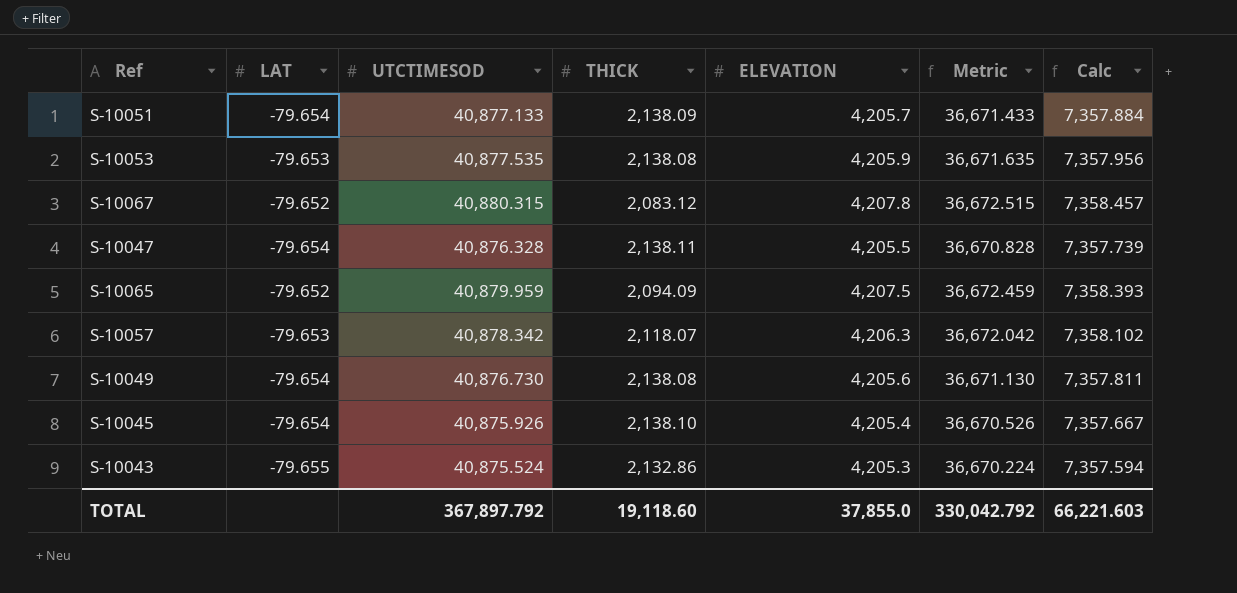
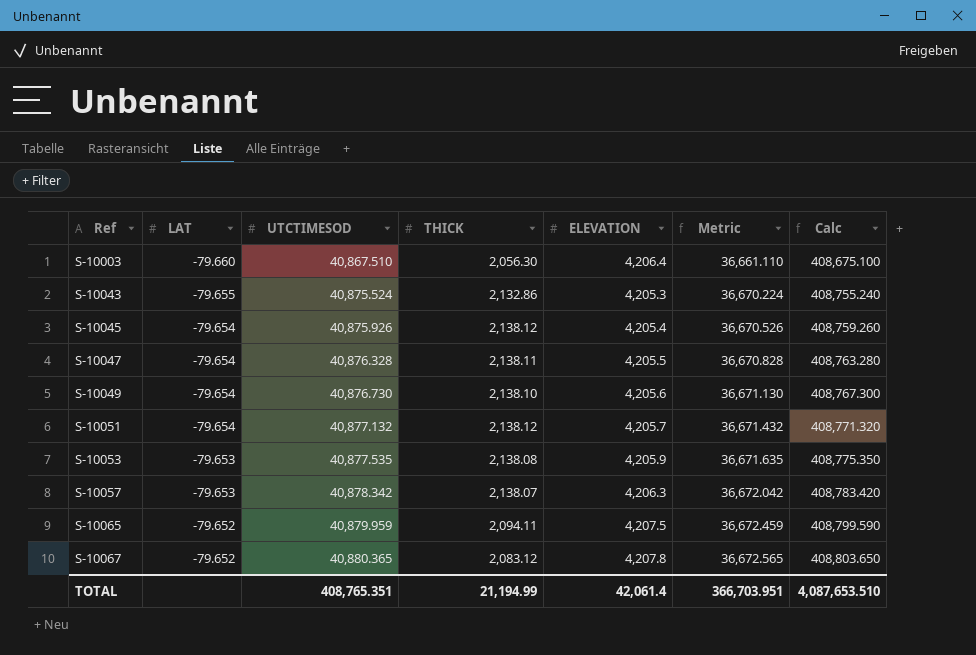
row order: none -> Ref ascending
column Calc | formula: [UTCTIMESOD] * 0.18 -> [UTCTIMESOD] * 10
row S-10003: none -> -79.660 | 40,867.510 | 2,056.30 | 4,206.4 | 36,661.110 | 408,675.100
S-10045 | THICK: 2,138.10 -> 2,138.12
S-10049 | THICK: 2,138.08 -> 2,138.10
S-10051 | UTCTIMESOD: 40,877.133 -> 40,877.132
S-10051 | THICK: 2,138.09 -> 2,138.12
S-10051 | Metric: 36,671.433 -> 36,671.432
S-10057 | THICK: 2,118.07 -> 2,138.07
S-10065 | THICK: 2,094.09 -> 2,094.11
S-10067 | UTCTIMESOD: 40,880.315 -> 40,880.365
S-10067 | Metric: 36,672.515 -> 36,672.565
TOTAL | UTCTIMESOD: 367,897.792 -> 408,765.351
TOTAL | THICK: 19,118.60 -> 21,194.99
TOTAL | ELEVATION: 37,855.0 -> 42,061.4
TOTAL | Metric: 330,042.792 -> 366,703.951
TOTAL | Calc: 66,221.603 -> 4,087,653.510

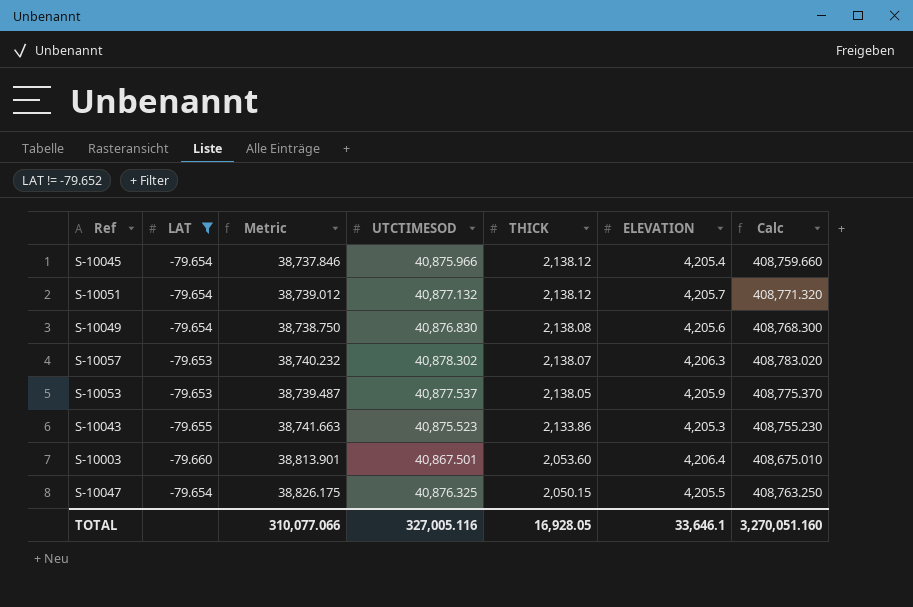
filter: none -> LAT != -79.652
row order: Ref ascending -> THICK descending
column Metric | formula: [UTCTIMESOD] - [ELEVATION] -> [UTCTIMESOD] - [THICK]
column Metric | position: 6 -> 3
S-10045 | UTCTIMESOD: 40,875.926 -> 40,875.966
S-10045 | Calc: 408,759.260 -> 408,759.660
S-10049 | UTCTIMESOD: 40,876.730 -> 40,876.830
S-10049 | THICK: 2,138.10 -> 2,138.08
S-10049 | Calc: 408,767.300 -> 408,768.300
S-10057 | UTCTIMESOD: 40,878.342 -> 40,878.302
S-10057 | Calc: 408,783.420 -> 408,783.020
S-10053 | UTCTIMESOD: 40,877.535 -> 40,877.537
S-10053 | THICK: 2,138.08 -> 2,138.05
S-10053 | Calc: 408,775.350 -> 408,775.370
S-10043 | UTCTIMESOD: 40,875.524 -> 40,875.523
S-10043 | THICK: 2,132.86 -> 2,133.86
S-10043 | Calc: 408,755.240 -> 408,755.230
S-10003 | UTCTIMESOD: 40,867.510 -> 40,867.501
S-10003 | THICK: 2,056.30 -> 2,053.60
S-10003 | Calc: 408,675.100 -> 408,675.010
S-10047 | UTCTIMESOD: 40,876.328 -> 40,876.325
S-10047 | THICK: 2,138.11 -> 2,050.15
S-10047 | Calc: 408,763.280 -> 408,763.250
TOTAL | Metric: 366,703.951 -> 310,077.066
TOTAL | UTCTIMESOD: 408,765.351 -> 327,005.116
TOTAL | THICK: 21,194.99 -> 16,928.05
TOTAL | ELEVATION: 42,061.4 -> 33,646.1
TOTAL | Calc: 4,087,653.510 -> 3,270,051.160

